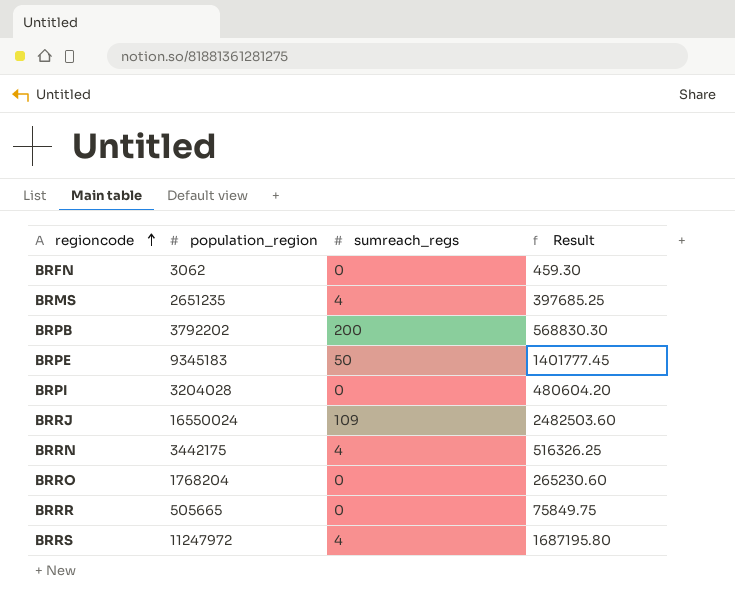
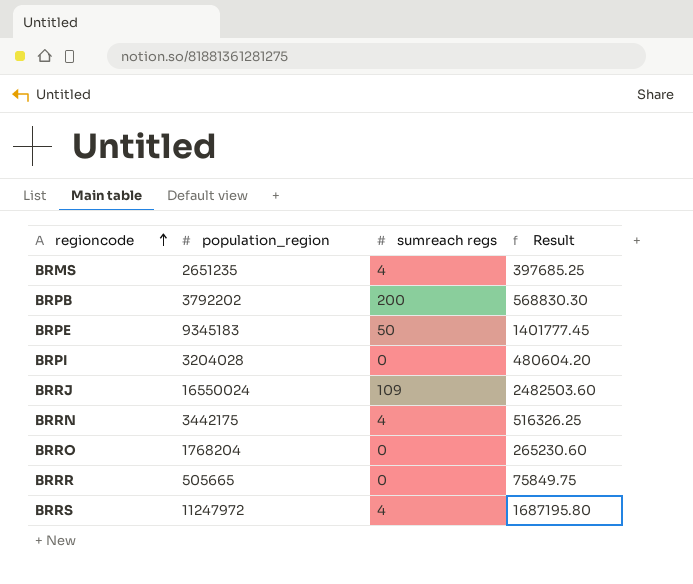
column name: sumreach_regs -> sumreach regs
row BRFN: 3062 | 0 | 459.30 -> none

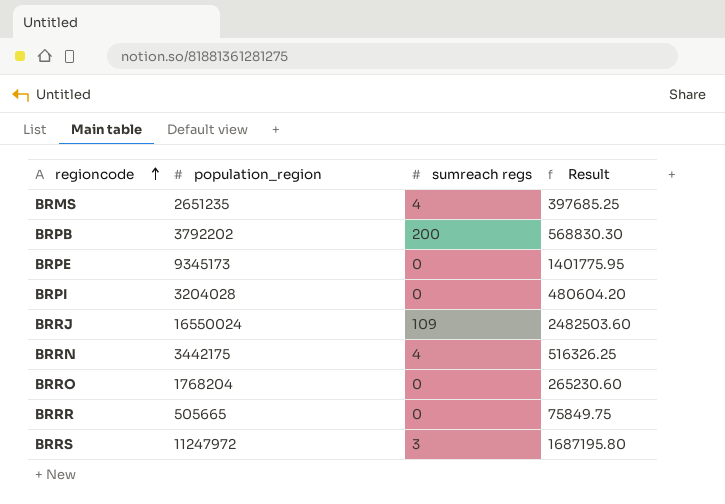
BRPE | population_region: 9345183 -> 9345173
BRPE | sumreach regs: 50 -> 0
BRPE | Result: 1401777.45 -> 1401775.95
BRRS | sumreach regs: 4 -> 3

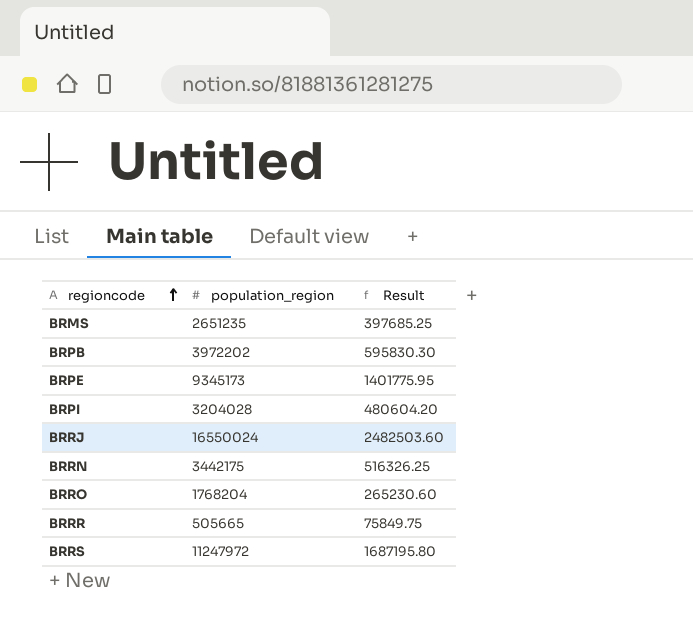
column sumreach regs | position: 3 -> none
BRPB | population_region: 3792202 -> 3972202
BRPB | Result: 568830.30 -> 595830.30

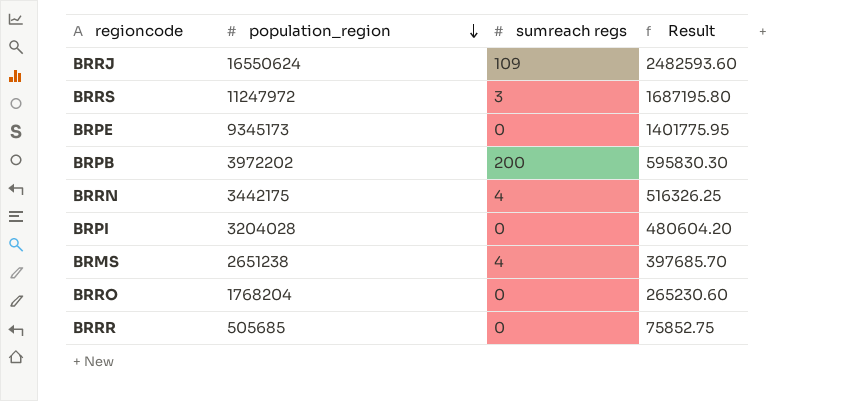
row order: regioncode ascending -> population_region descending
column sumreach regs | position: none -> 3
BRRJ | population_region: 16550024 -> 16550624
BRRJ | Result: 2482503.60 -> 2482593.60
BRMS | population_region: 2651235 -> 2651238
BRMS | Result: 397685.25 -> 397685.70
BRRR | population_region: 505665 -> 505685
BRRR | Result: 75849.75 -> 75852.75

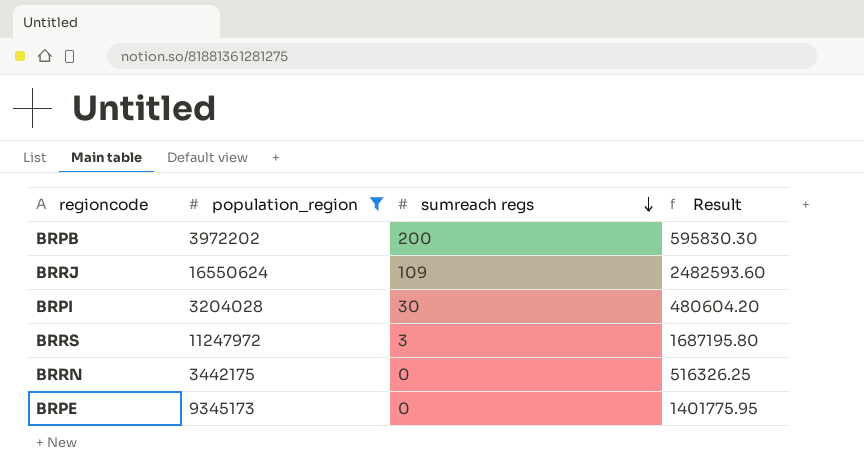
filter: none -> population_region >= 3204028
row order: population_region descending -> sumreach regs descending
BRPI | sumreach regs: 0 -> 30
BRRN | sumreach regs: 4 -> 0

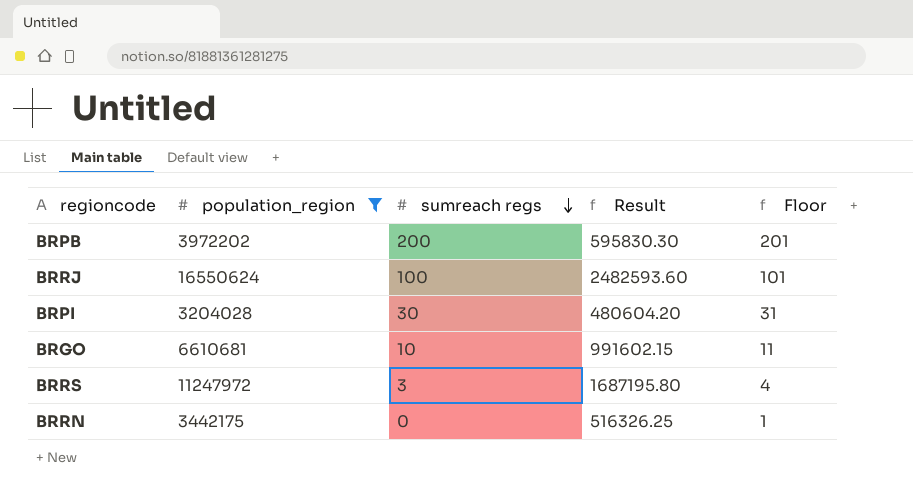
column Floor | formula: none -> [sumreach regs] + 1
row BRPE: 9345173 | 0 | 1401775.95 -> none
BRRJ | sumreach regs: 109 -> 100
row BRGO: none -> 6610681 | 10 | 991602.15 | 11

